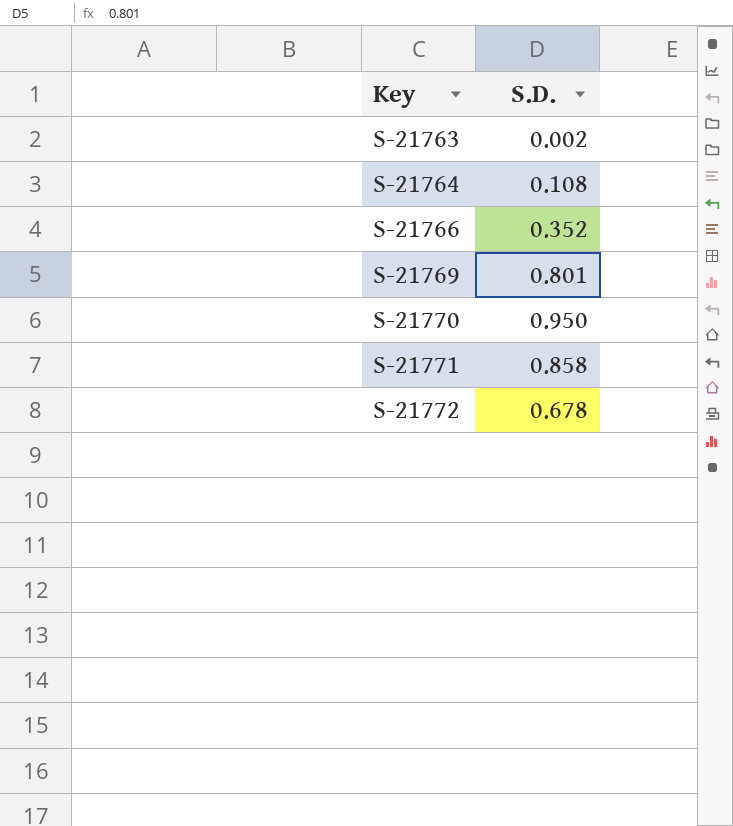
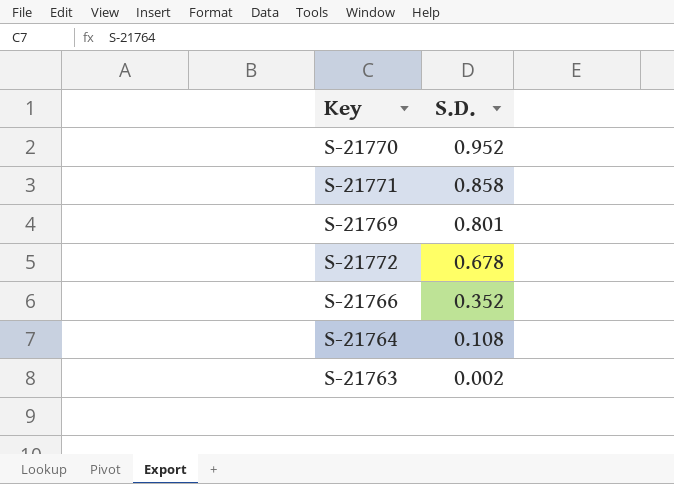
row order: Key ascending -> S.D. descending
S-21770 | S.D.: 0.950 -> 0.952

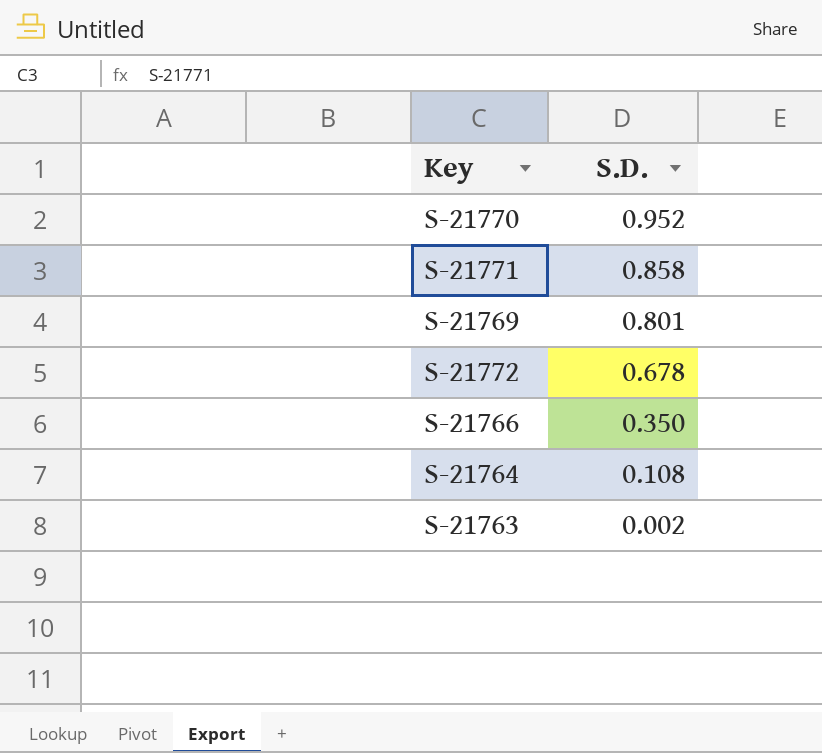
S-21766 | S.D.: 0.352 -> 0.350

